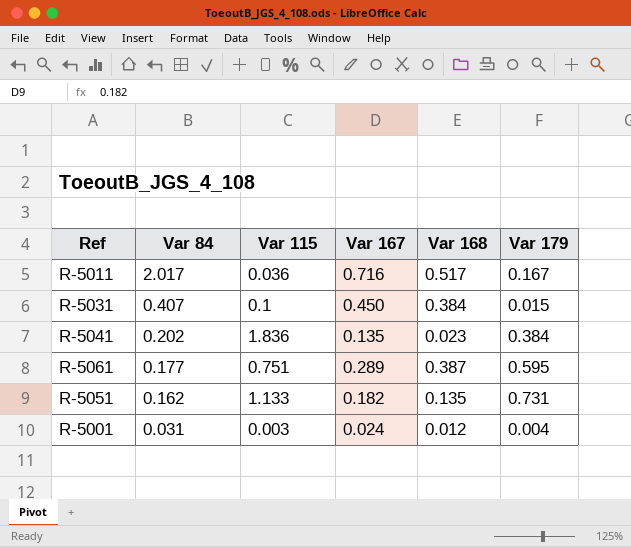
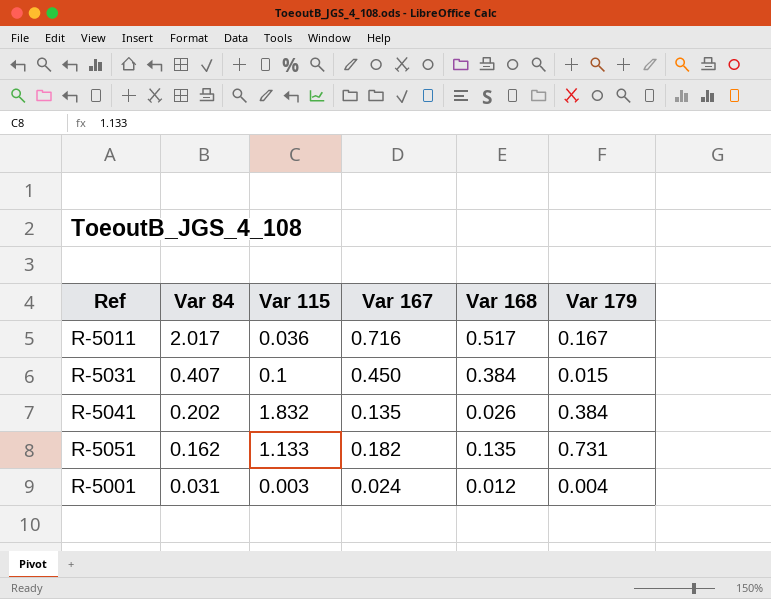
row R-5061: 0.177 | 0.751 | 0.289 | 0.387 | 0.595 -> none
R-5041 | Var 115: 1.836 -> 1.832
R-5041 | Var 168: 0.023 -> 0.026

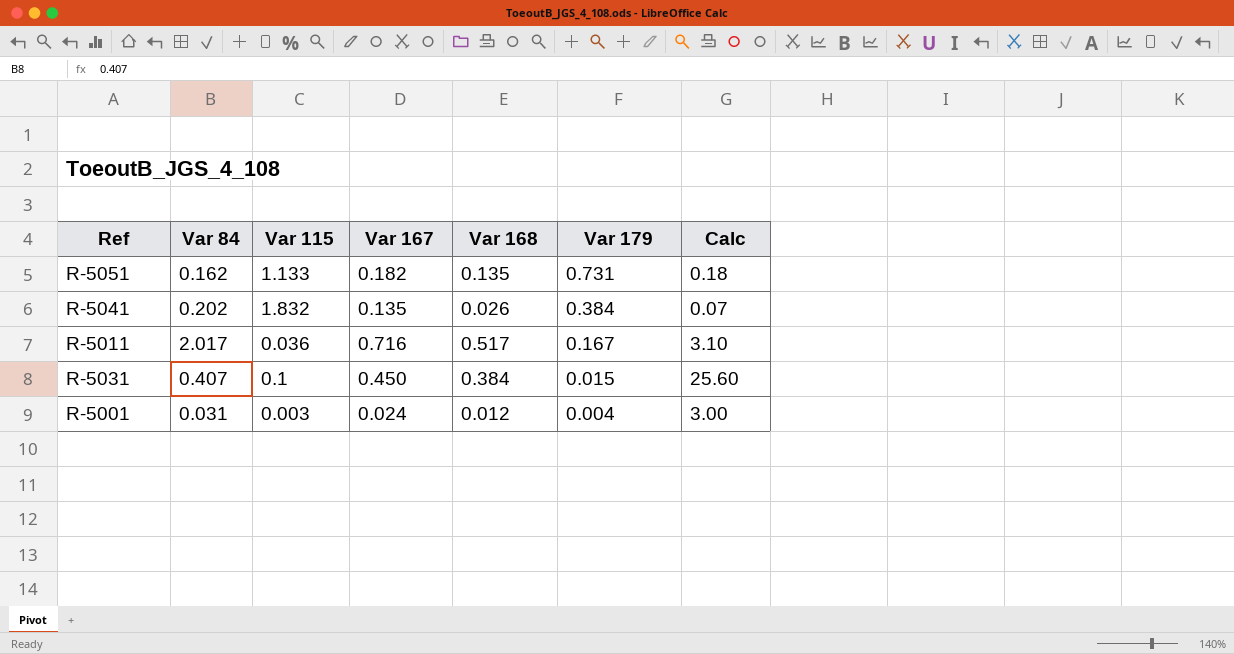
row order: Var 84 descending -> Var 179 descending
column Calc | formula: none -> [Var 168] / [Var 179]

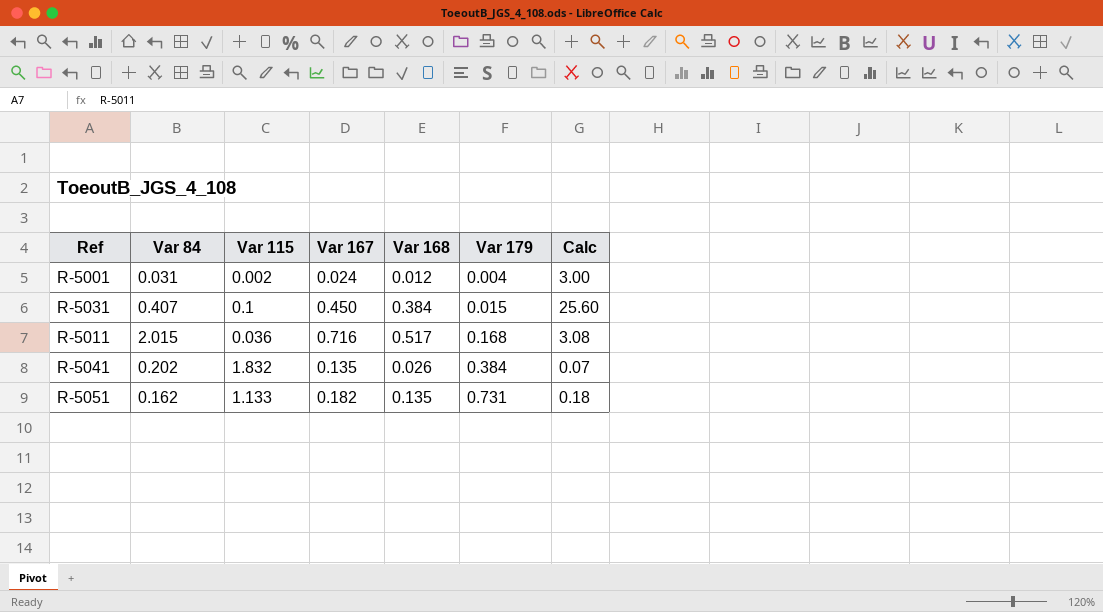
row order: Var 179 descending -> Var 179 ascending
R-5001 | Var 115: 0.003 -> 0.002
R-5011 | Var 84: 2.017 -> 2.015
R-5011 | Var 179: 0.167 -> 0.168
R-5011 | Calc: 3.10 -> 3.08

